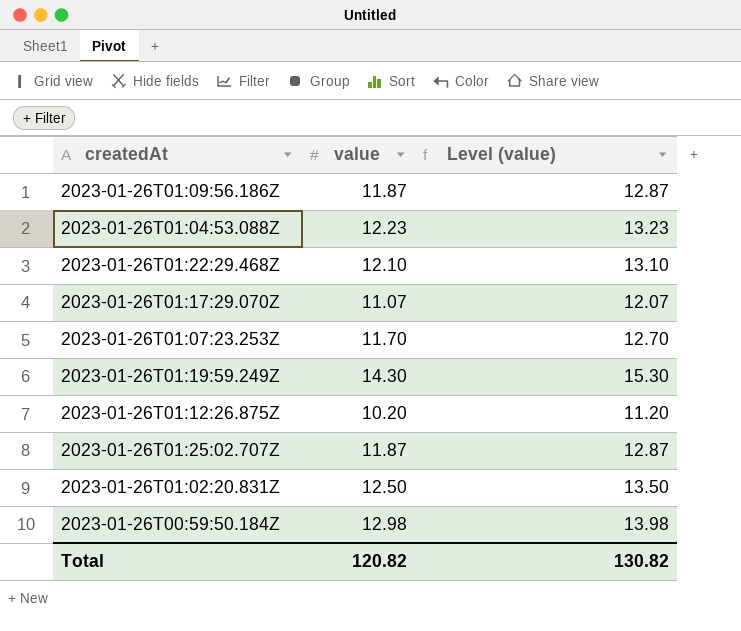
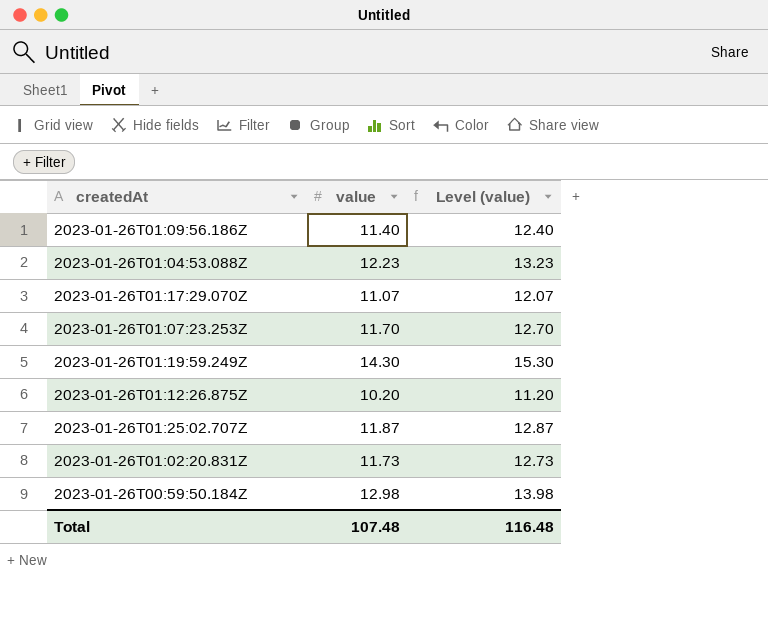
row 2023-01-26T01:22:29.468Z: 12.10 | 13.10 -> none
2023-01-26T01:09:56.186Z | value: 11.87 -> 11.40
2023-01-26T01:09:56.186Z | Level (value): 12.87 -> 12.40
2023-01-26T01:02:20.831Z | value: 12.50 -> 11.73
2023-01-26T01:02:20.831Z | Level (value): 13.50 -> 12.73
Total | value: 120.82 -> 107.48
Total | Level (value): 130.82 -> 116.48

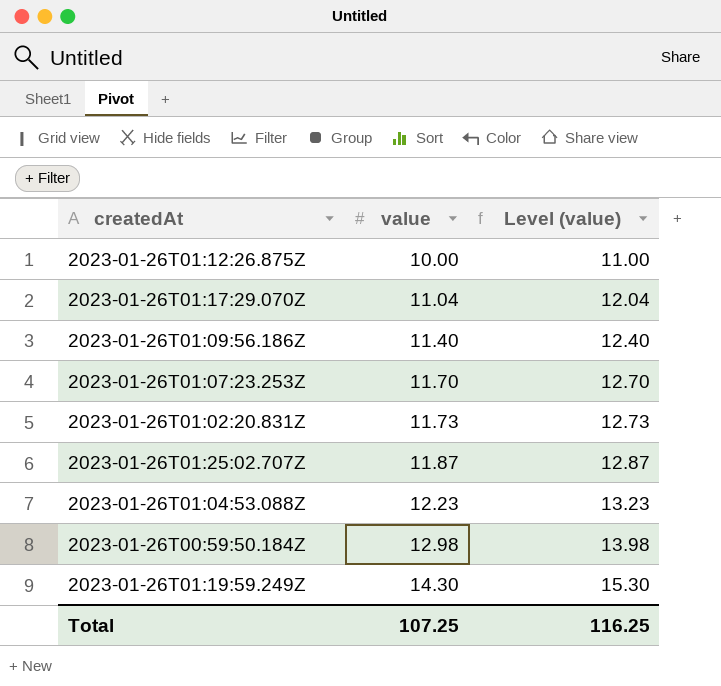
row order: none -> value ascending
2023-01-26T01:12:26.875Z | value: 10.20 -> 10.00
2023-01-26T01:12:26.875Z | Level (value): 11.20 -> 11.00
2023-01-26T01:17:29.070Z | value: 11.07 -> 11.04
2023-01-26T01:17:29.070Z | Level (value): 12.07 -> 12.04
Total | value: 107.48 -> 107.25
Total | Level (value): 116.48 -> 116.25

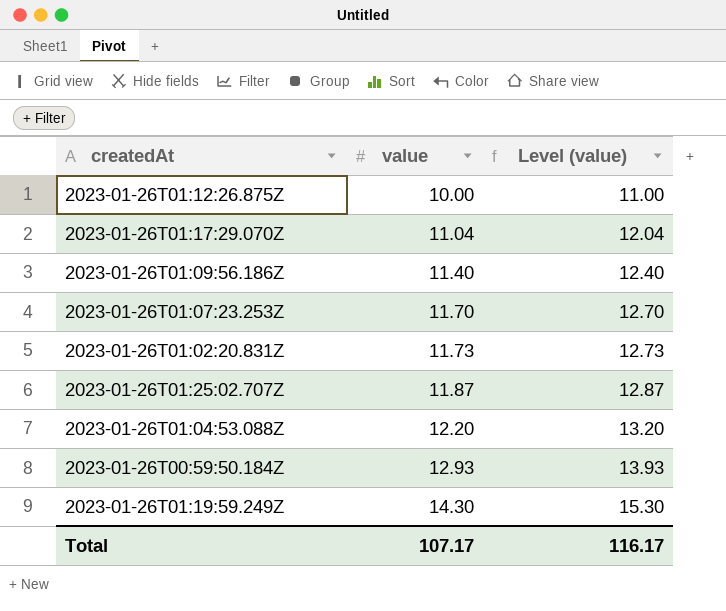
2023-01-26T01:04:53.088Z | value: 12.23 -> 12.20
2023-01-26T01:04:53.088Z | Level (value): 13.23 -> 13.20
2023-01-26T00:59:50.184Z | value: 12.98 -> 12.93
2023-01-26T00:59:50.184Z | Level (value): 13.98 -> 13.93
Total | value: 107.25 -> 107.17
Total | Level (value): 116.25 -> 116.17

